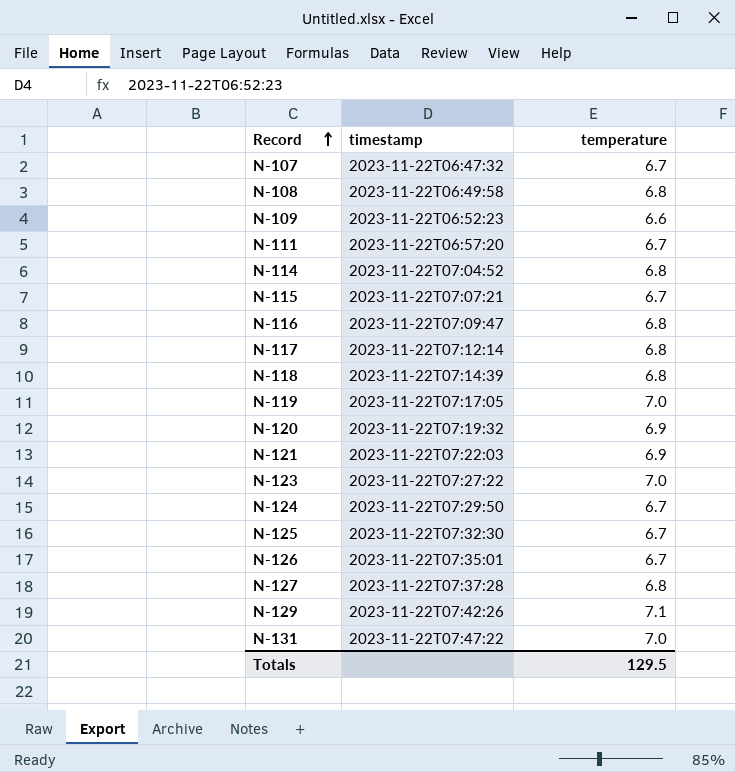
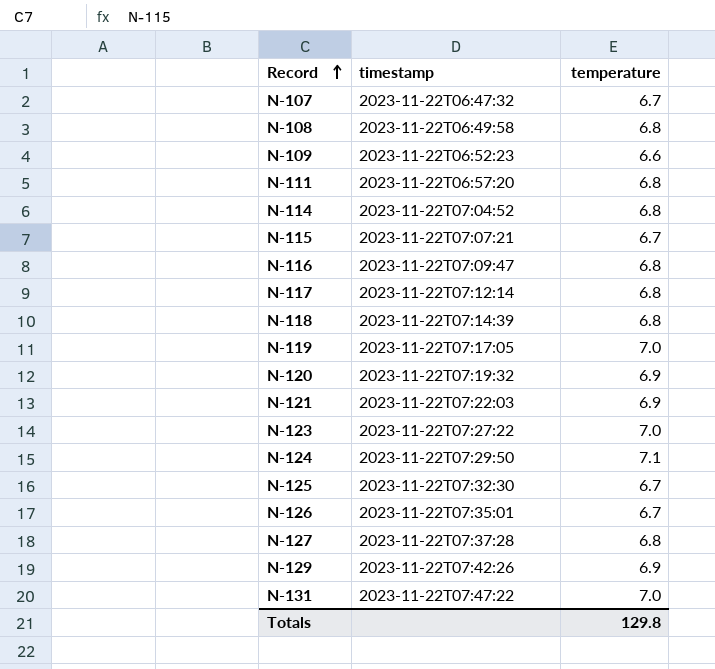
N-111 | temperature: 6.7 -> 6.8
N-124 | temperature: 6.7 -> 7.1
N-129 | temperature: 7.1 -> 6.9
Totals | temperature: 129.5 -> 129.8

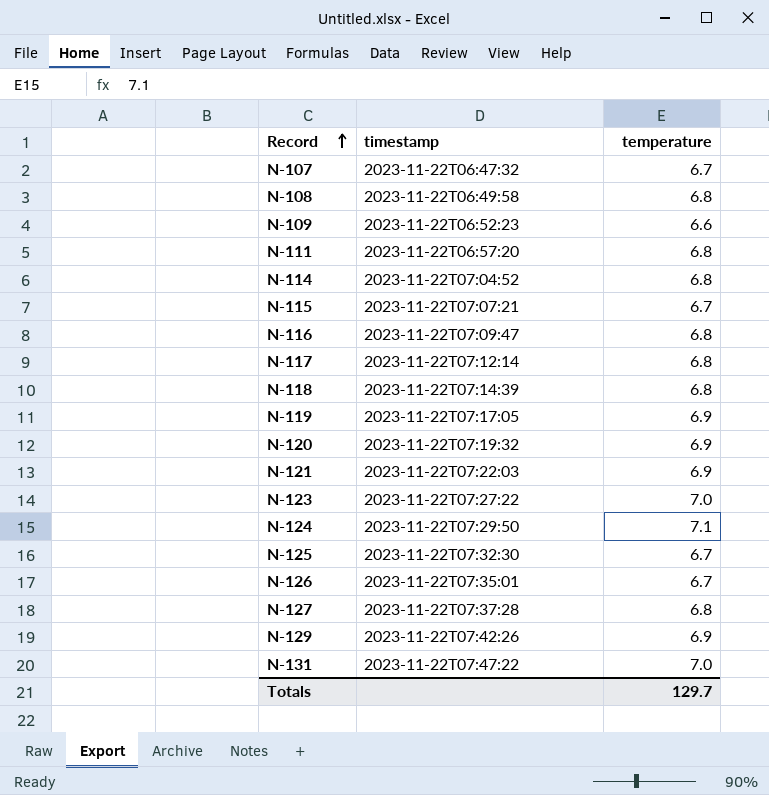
N-119 | temperature: 7.0 -> 6.9
Totals | temperature: 129.8 -> 129.7

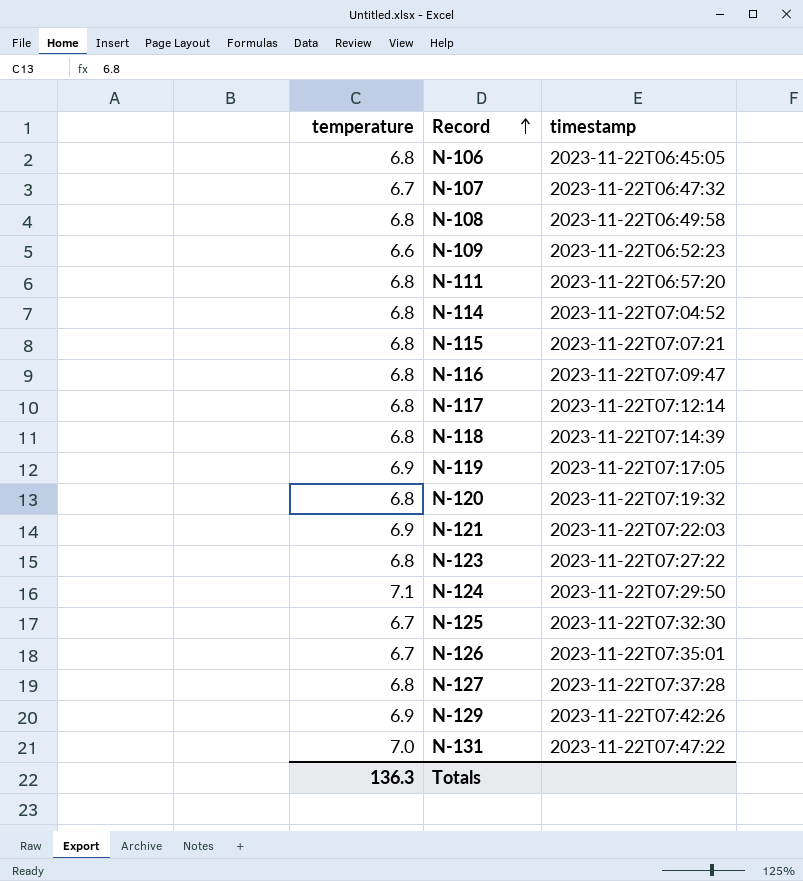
column temperature | position: 3 -> 1
row N-106: none -> 6.8 | 2023-11-22T06:45:05
N-115 | temperature: 6.7 -> 6.8
N-120 | temperature: 6.9 -> 6.8
N-123 | temperature: 7.0 -> 6.8
Totals | temperature: 129.7 -> 136.3

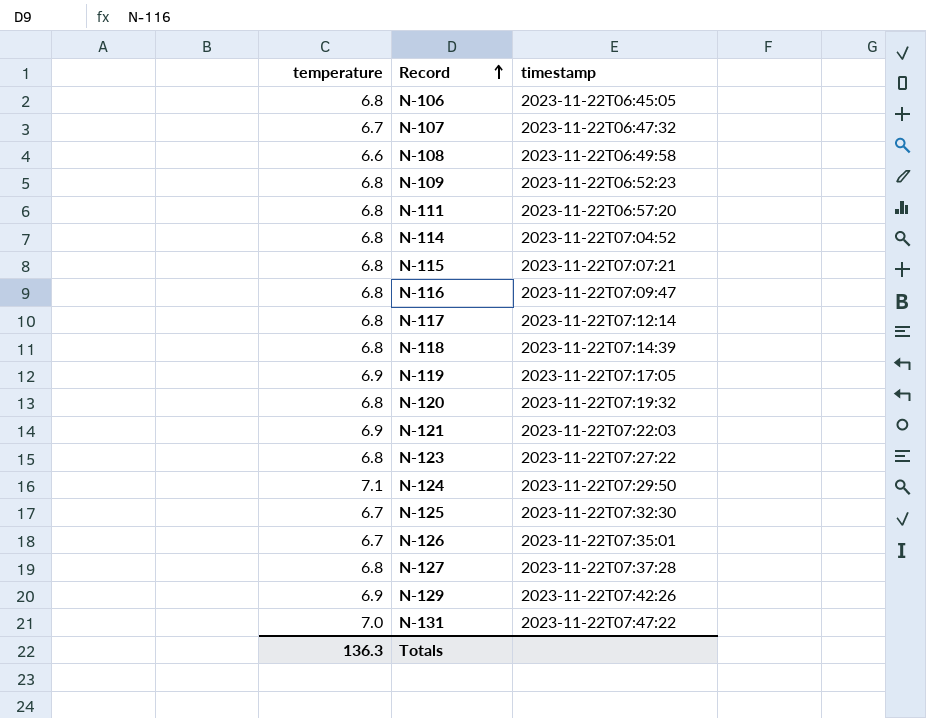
N-108 | temperature: 6.8 -> 6.6
N-109 | temperature: 6.6 -> 6.8

